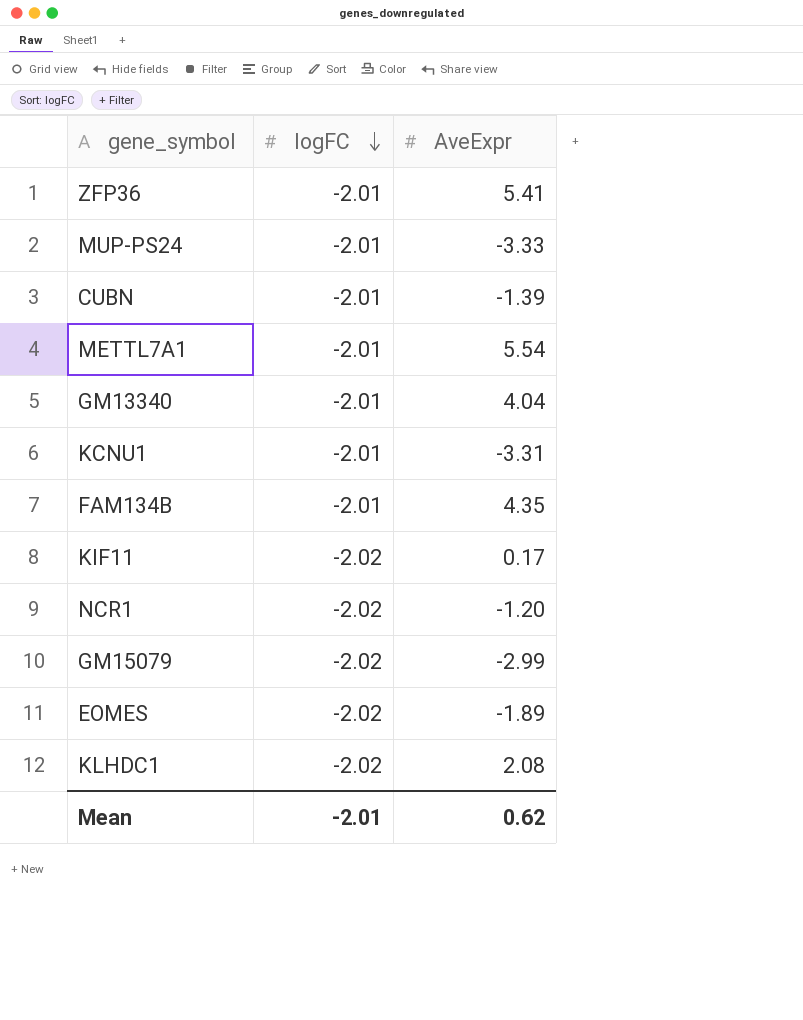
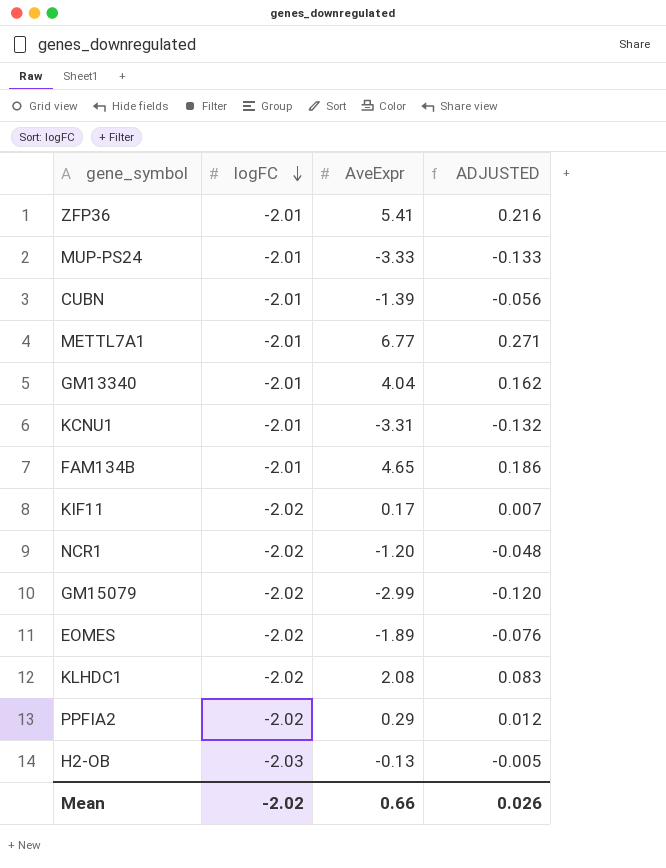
column ADJUSTED | formula: none -> [AveExpr] * 0.04
METTL7A1 | AveExpr: 5.54 -> 6.77
FAM134B | AveExpr: 4.35 -> 4.65
row PPFIA2: none -> -2.02 | 0.29 | 0.012
row H2-OB: none -> -2.03 | -0.13 | -0.005
Mean | logFC: -2.01 -> -2.02
Mean | AveExpr: 0.62 -> 0.66

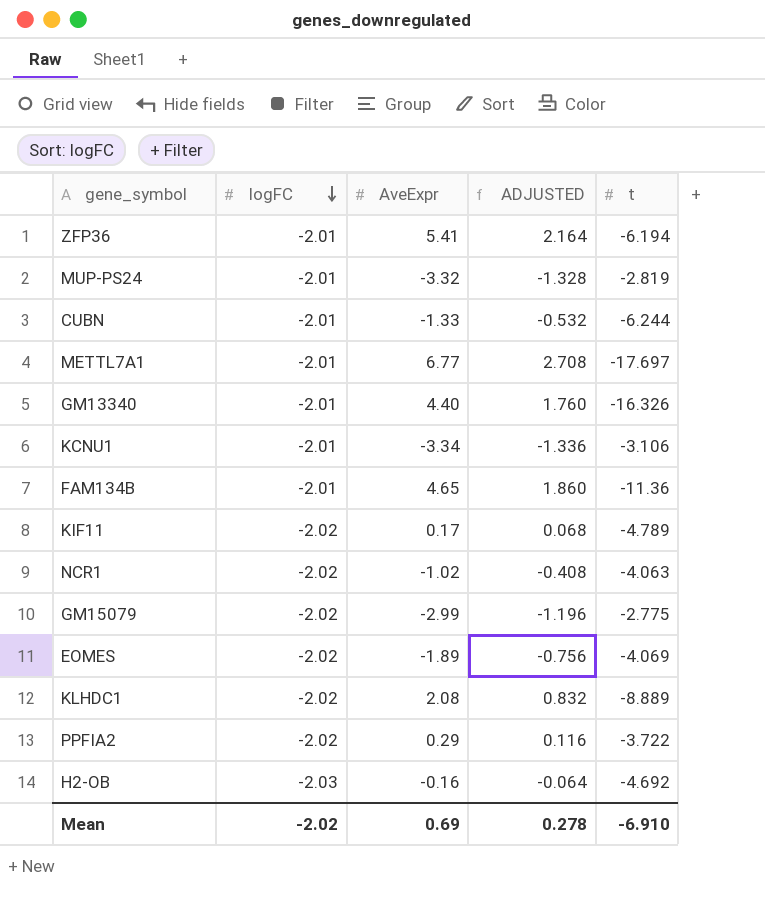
column ADJUSTED | formula: [AveExpr] * 0.04 -> [AveExpr] * 0.4
column t | position: none -> 5
MUP-PS24 | AveExpr: -3.33 -> -3.32
CUBN | AveExpr: -1.39 -> -1.33
GM13340 | AveExpr: 4.04 -> 4.40
KCNU1 | AveExpr: -3.31 -> -3.34
NCR1 | AveExpr: -1.20 -> -1.02
H2-OB | AveExpr: -0.13 -> -0.16
Mean | AveExpr: 0.66 -> 0.69
Mean | ADJUSTED: 0.026 -> 0.278

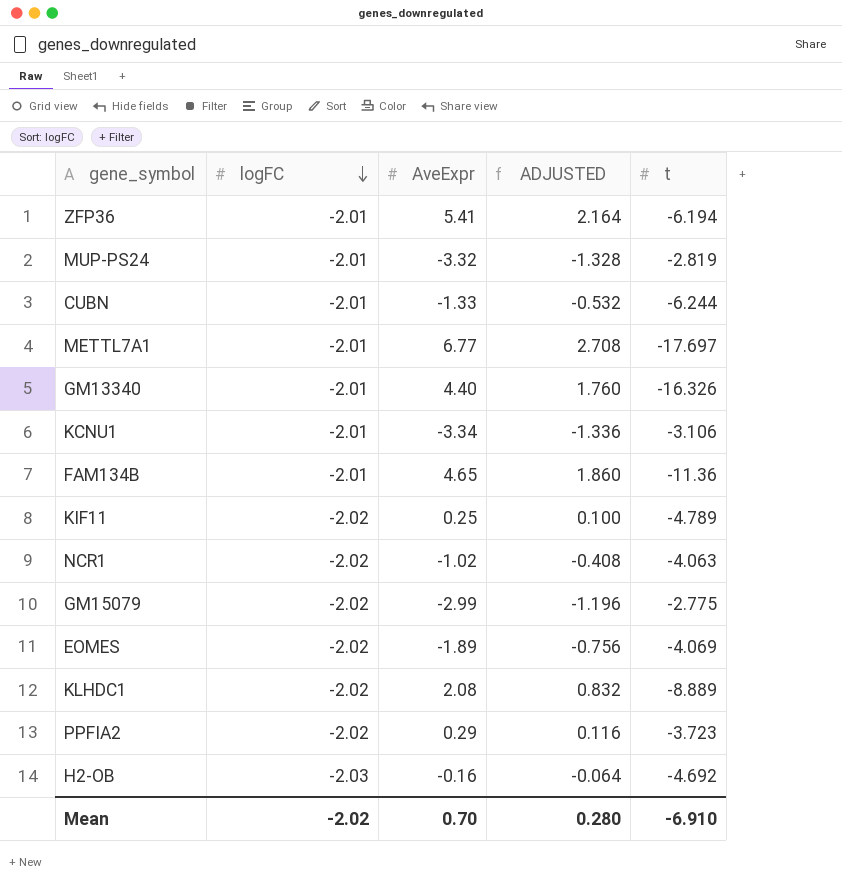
KIF11 | AveExpr: 0.17 -> 0.25
KIF11 | ADJUSTED: 0.068 -> 0.100
PPFIA2 | t: -3.722 -> -3.723
Mean | AveExpr: 0.69 -> 0.70
Mean | ADJUSTED: 0.278 -> 0.280

